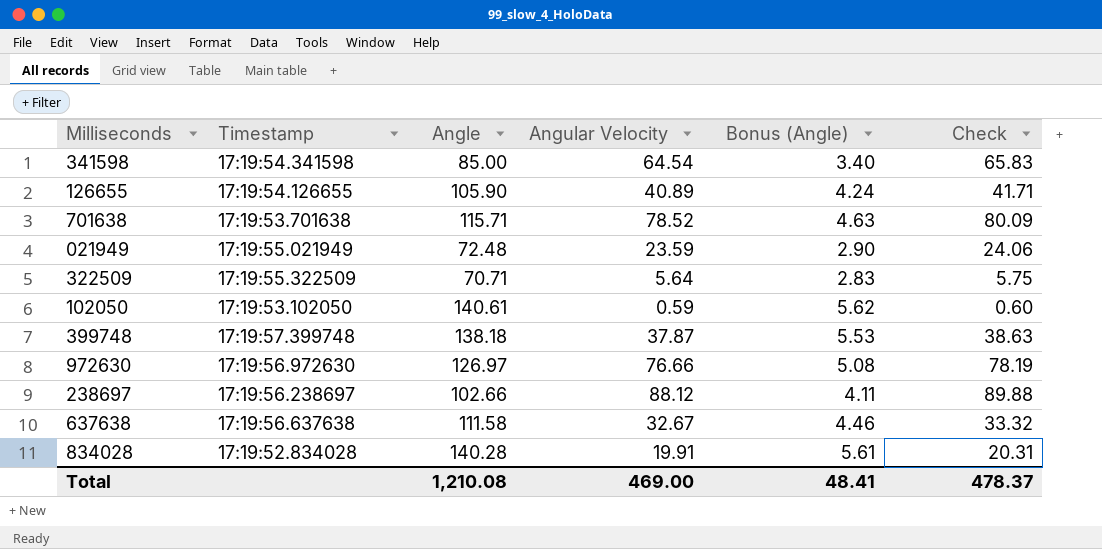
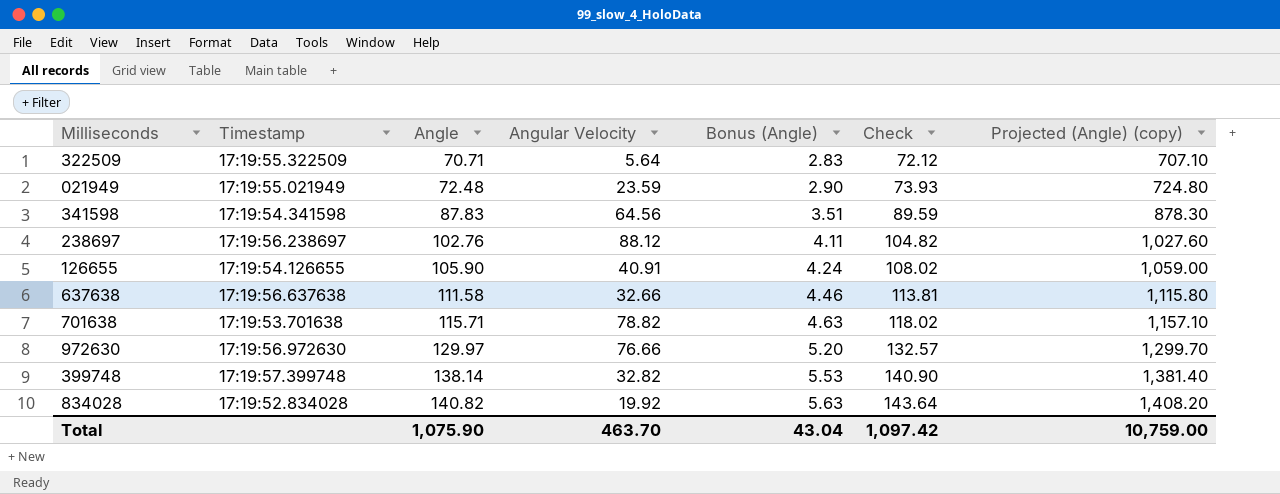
row order: none -> Angle ascending
column Check | formula: [Angular Velocity] * 1.02 -> [Angle] * 1.02
column Projected (Angle) (copy) | formula: none -> [Angle] * 10
row 102050: 17:19:53.102050 | 140.61 | 0.59 | 5.62 | 0.60 -> none
341598 | Angle: 85.00 -> 87.83
341598 | Angular Velocity: 64.54 -> 64.56
341598 | Bonus (Angle): 3.40 -> 3.51
238697 | Angle: 102.66 -> 102.76
126655 | Angular Velocity: 40.89 -> 40.91
637638 | Angular Velocity: 32.67 -> 32.66
701638 | Angular Velocity: 78.52 -> 78.82
972630 | Angle: 126.97 -> 129.97
972630 | Bonus (Angle): 5.08 -> 5.20
399748 | Angle: 138.18 -> 138.14
399748 | Angular Velocity: 37.87 -> 32.82
834028 | Angle: 140.28 -> 140.82
834028 | Angular Velocity: 19.91 -> 19.92
834028 | Bonus (Angle): 5.61 -> 5.63
Total | Angle: 1,210.08 -> 1,075.90
Total | Angular Velocity: 469.00 -> 463.70
Total | Bonus (Angle): 48.41 -> 43.04
Total | Check: 478.37 -> 1,097.42

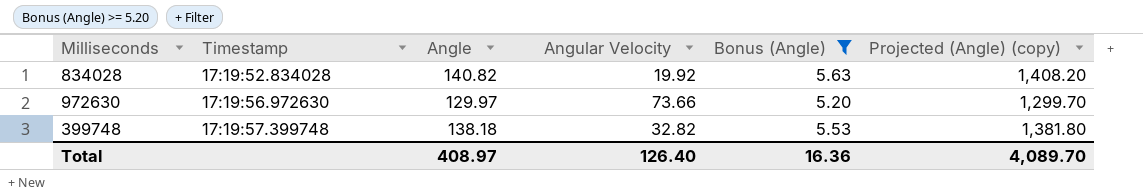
filter: none -> Bonus (Angle) >= 5.20
row order: Angle ascending -> Timestamp ascending
column Check | formula: [Angle] * 1.02 -> none
972630 | Angular Velocity: 76.66 -> 73.66
399748 | Angle: 138.14 -> 138.18
399748 | Projected (Angle) (copy): 1,381.40 -> 1,381.80
Total | Angle: 1,075.90 -> 408.97
Total | Angular Velocity: 463.70 -> 126.40
Total | Bonus (Angle): 43.04 -> 16.36
Total | Projected (Angle) (copy): 10,759.00 -> 4,089.70

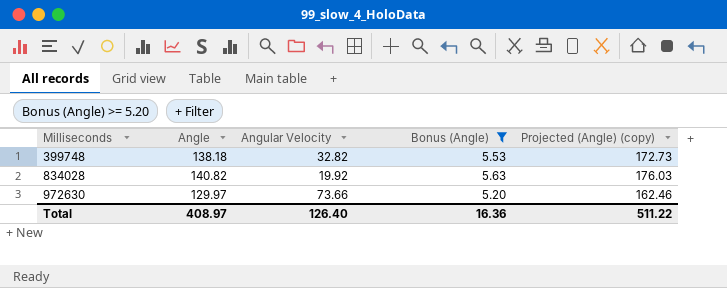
row order: Timestamp ascending -> Milliseconds ascending
column Timestamp | position: 2 -> none
column Projected (Angle) (copy) | formula: [Angle] * 10 -> [Angle] * 1.25
Total | Projected (Angle) (copy): 4,089.70 -> 511.22

